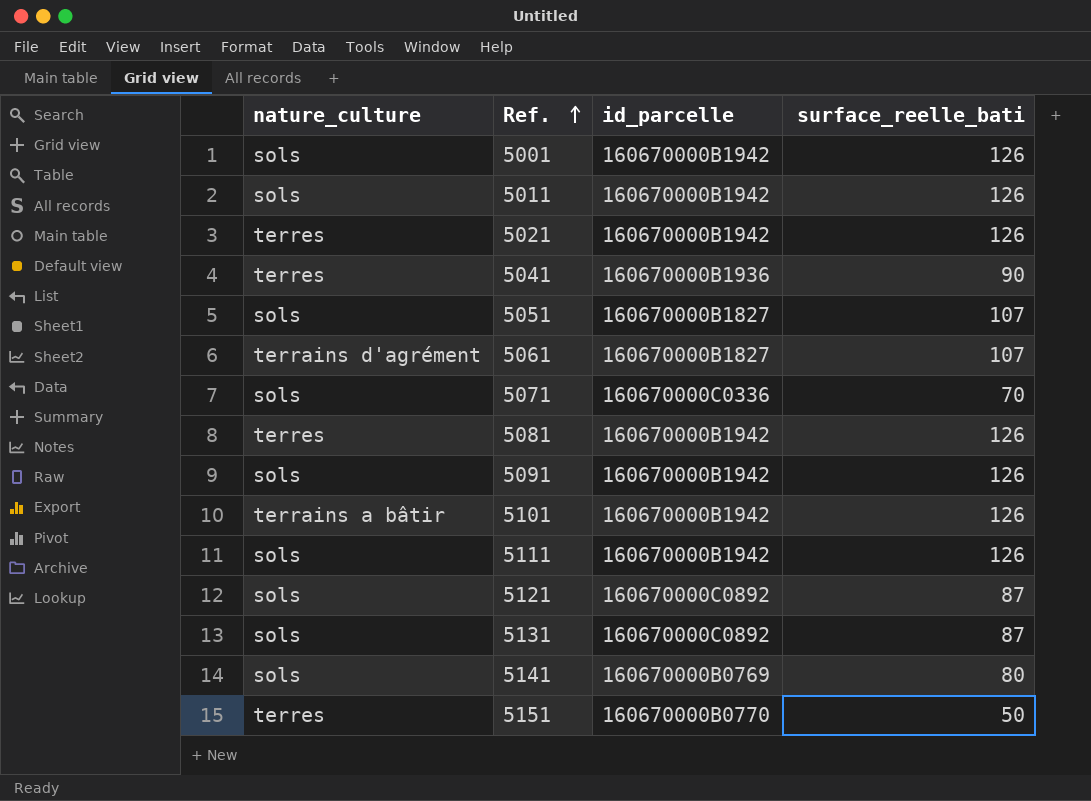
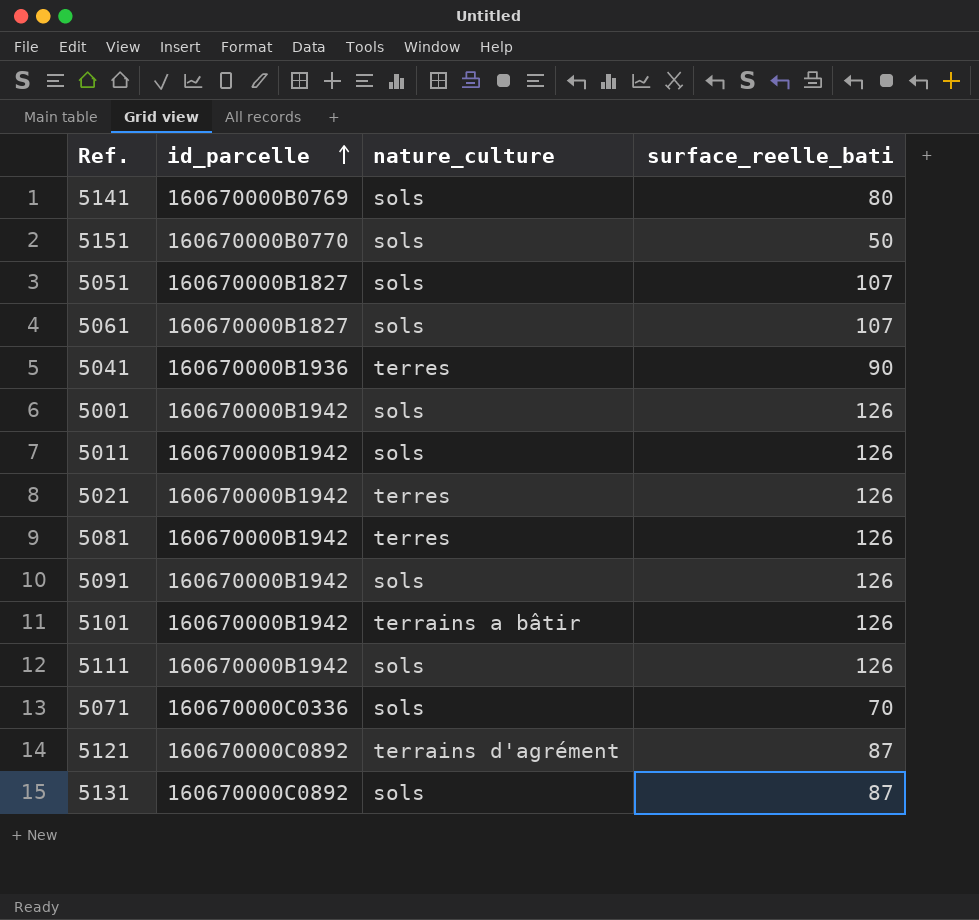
row order: Ref. ascending -> id_parcelle ascending
column nature_culture | position: 1 -> 3
5151 | nature_culture: terres -> sols
5061 | nature_culture: terrains d'agrément -> sols
5121 | nature_culture: sols -> terrains d'agrément

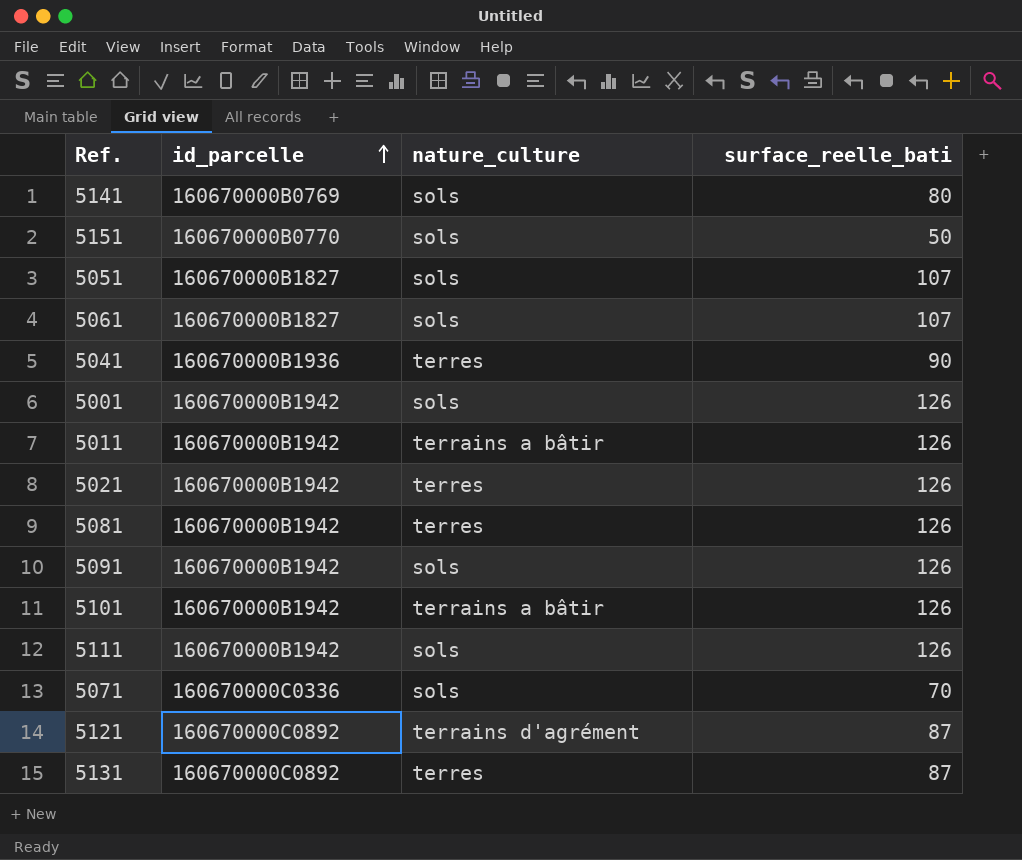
5011 | nature_culture: sols -> terrains a bâtir
5131 | nature_culture: sols -> terres

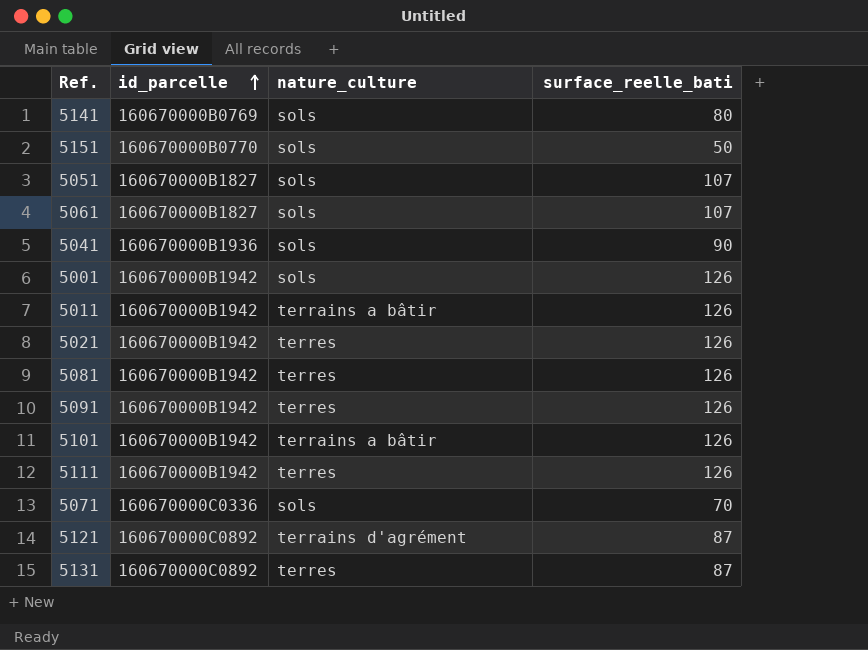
5041 | nature_culture: terres -> sols
5091 | nature_culture: sols -> terres
5111 | nature_culture: sols -> terres

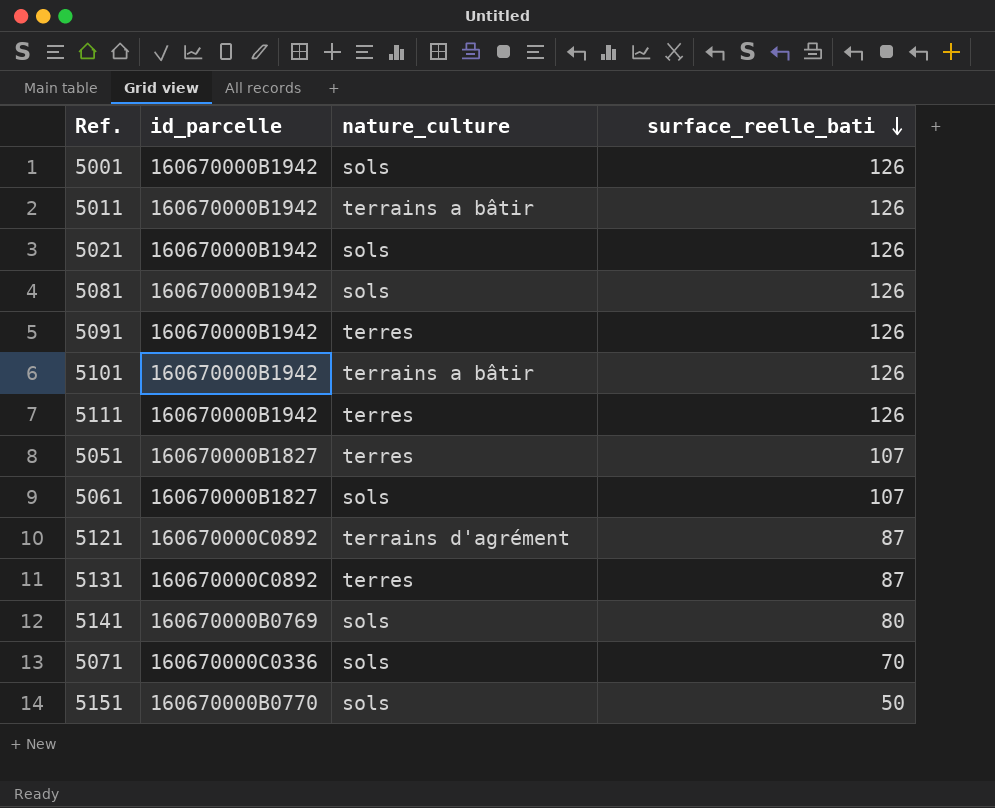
row order: id_parcelle ascending -> surface_reelle_bati descending
row 5041: 160670000B1936 | sols | 90 -> none
5021 | nature_culture: terres -> sols
5081 | nature_culture: terres -> sols
5051 | nature_culture: sols -> terres

